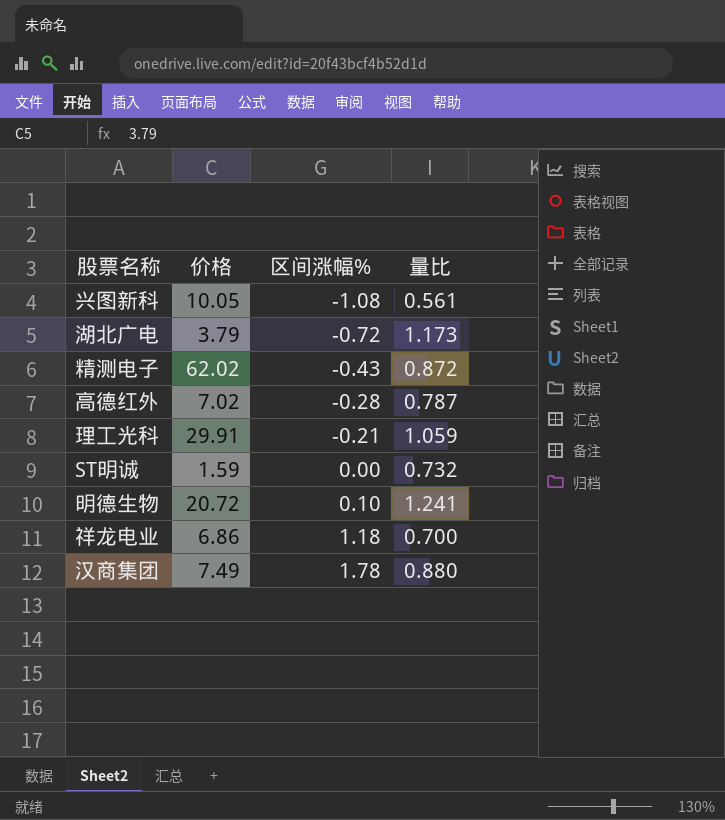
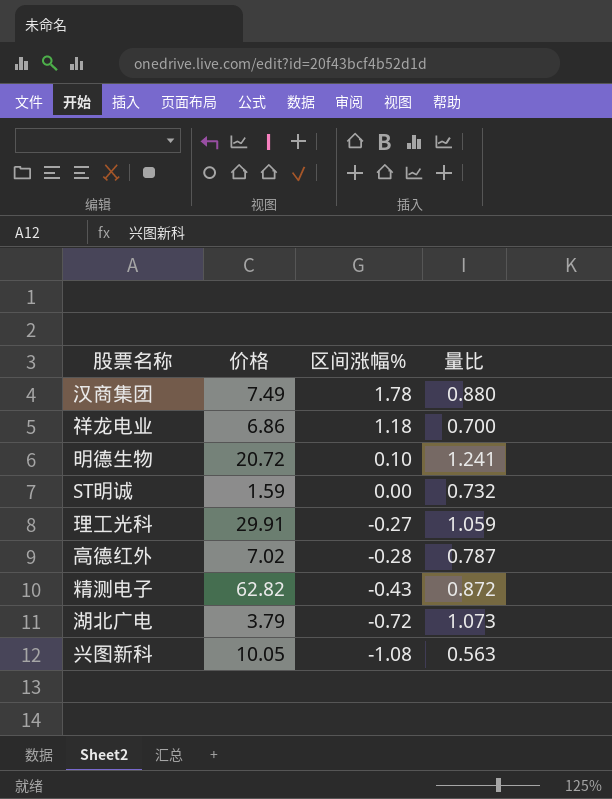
row order: 区间涨幅% ascending -> 区间涨幅% descending
理工光科 | 区间涨幅%: -0.21 -> -0.27
精测电子 | 价格: 62.02 -> 62.82
湖北广电 | 量比: 1.173 -> 1.073
兴图新科 | 量比: 0.561 -> 0.563

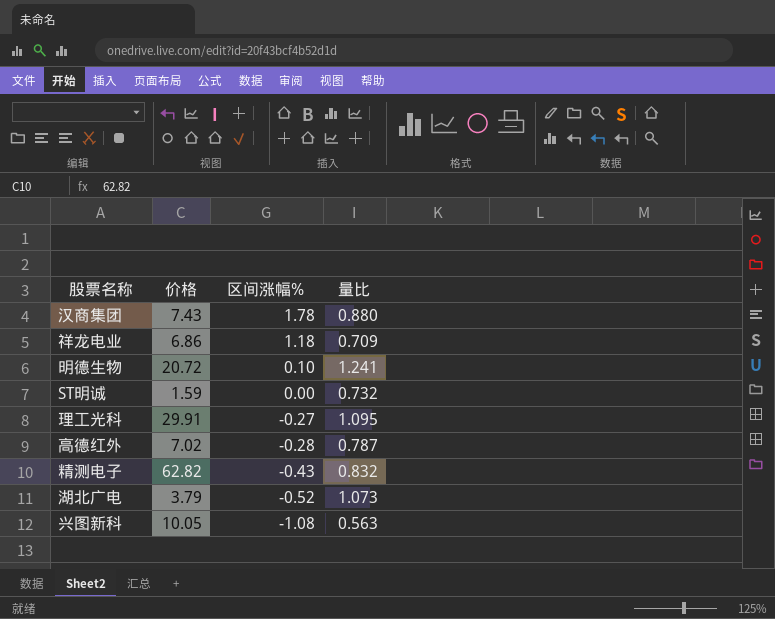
汉商集团 | 价格: 7.49 -> 7.43
祥龙电业 | 量比: 0.700 -> 0.709
理工光科 | 量比: 1.059 -> 1.095
精测电子 | 量比: 0.872 -> 0.832
湖北广电 | 区间涨幅%: -0.72 -> -0.52

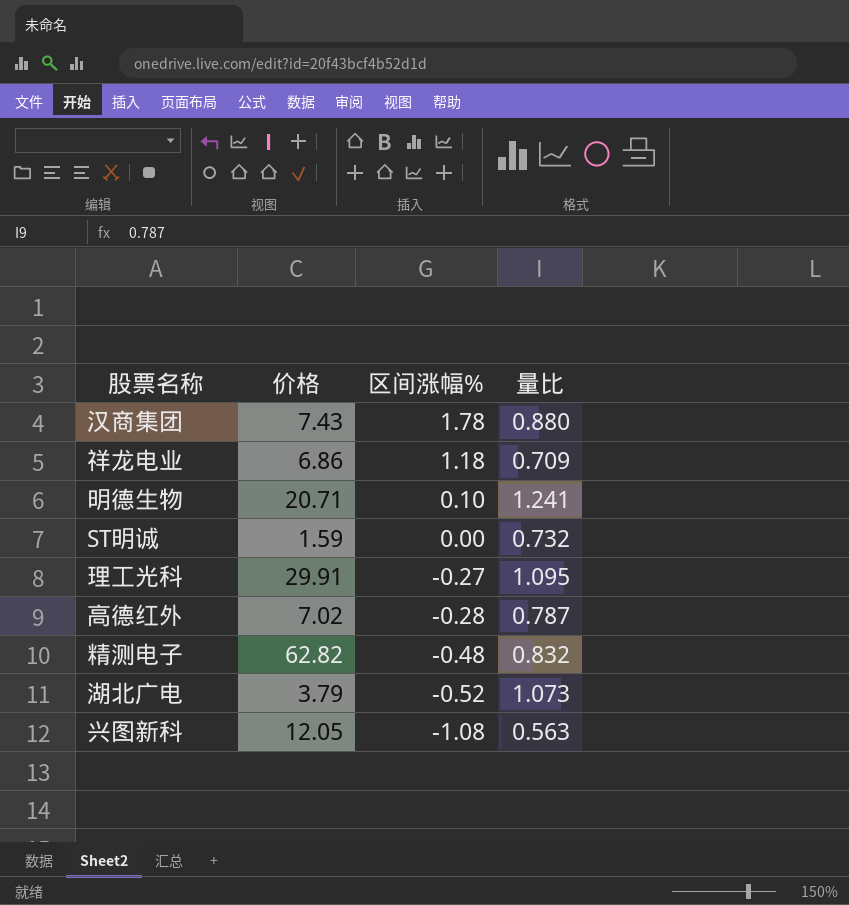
明德生物 | 价格: 20.72 -> 20.71
精测电子 | 区间涨幅%: -0.43 -> -0.48
兴图新科 | 价格: 10.05 -> 12.05

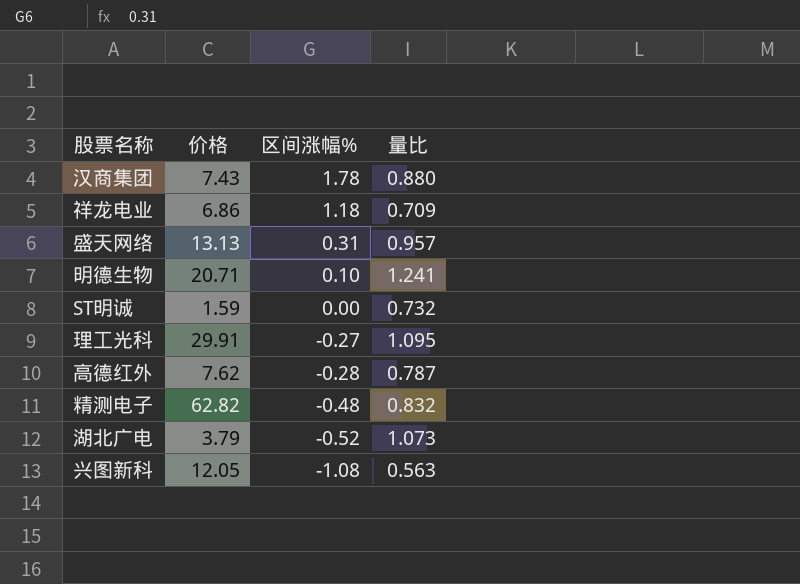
row 盛天网络: none -> 13.13 | 0.31 | 0.957
高德红外 | 价格: 7.02 -> 7.62

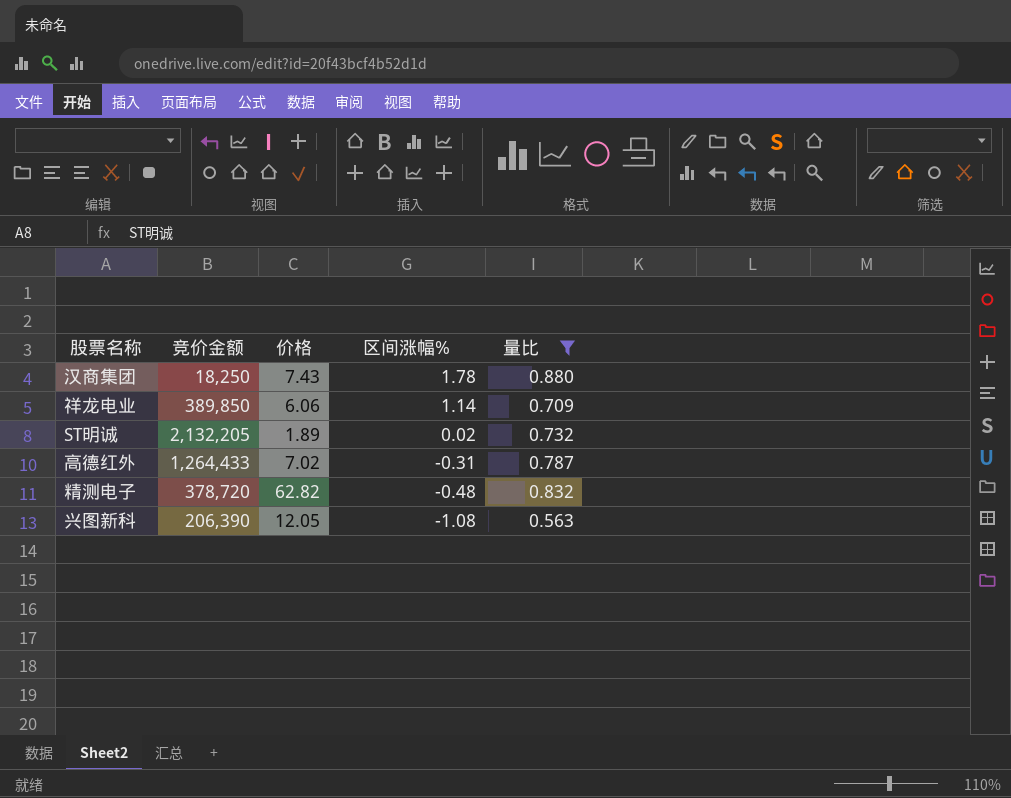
filter: none -> 量比 <= 0.880
column 竞价金额 | position: none -> 2
祥龙电业 | 价格: 6.86 -> 6.06
祥龙电业 | 区间涨幅%: 1.18 -> 1.14
ST明诚 | 价格: 1.59 -> 1.89
ST明诚 | 区间涨幅%: 0.00 -> 0.02
高德红外 | 价格: 7.62 -> 7.02
高德红外 | 区间涨幅%: -0.28 -> -0.31

